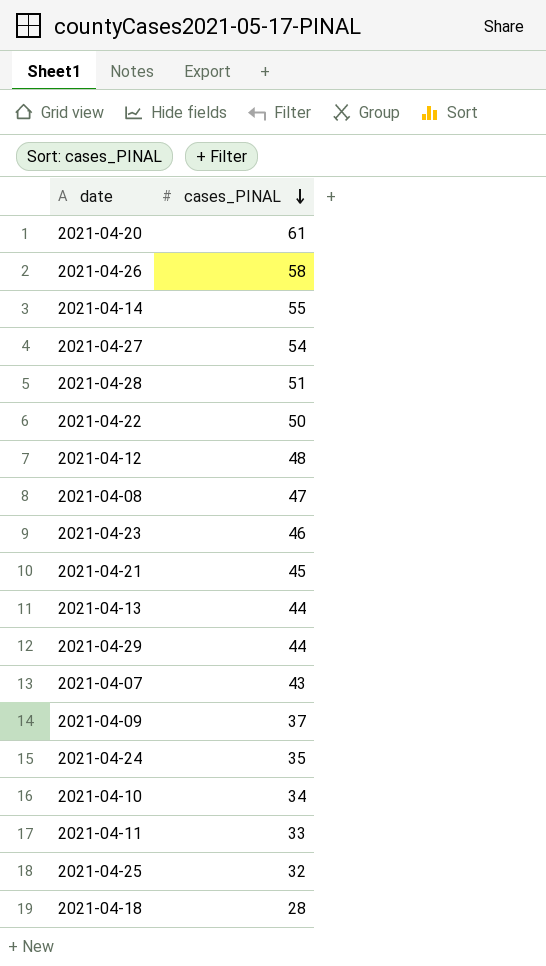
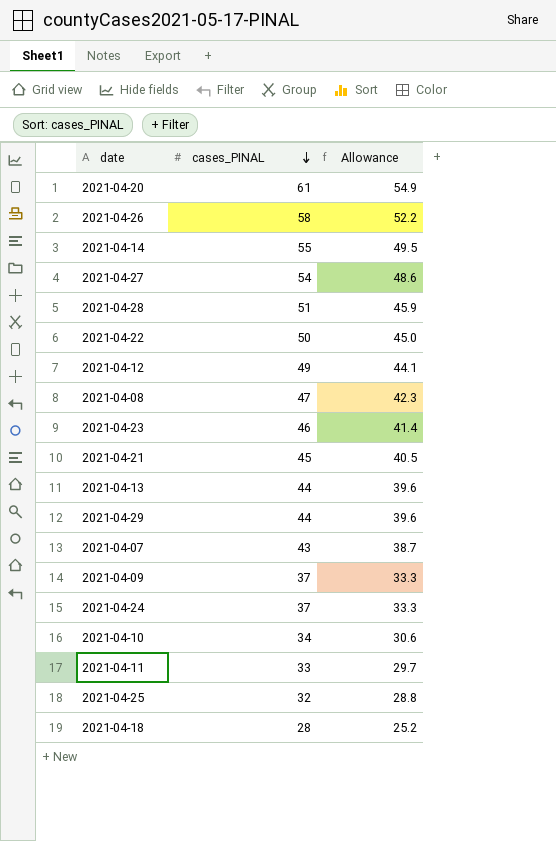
column Allowance | formula: none -> [cases_PINAL] * 0.9
2021-04-12 | cases_PINAL: 48 -> 49
2021-04-24 | cases_PINAL: 35 -> 37

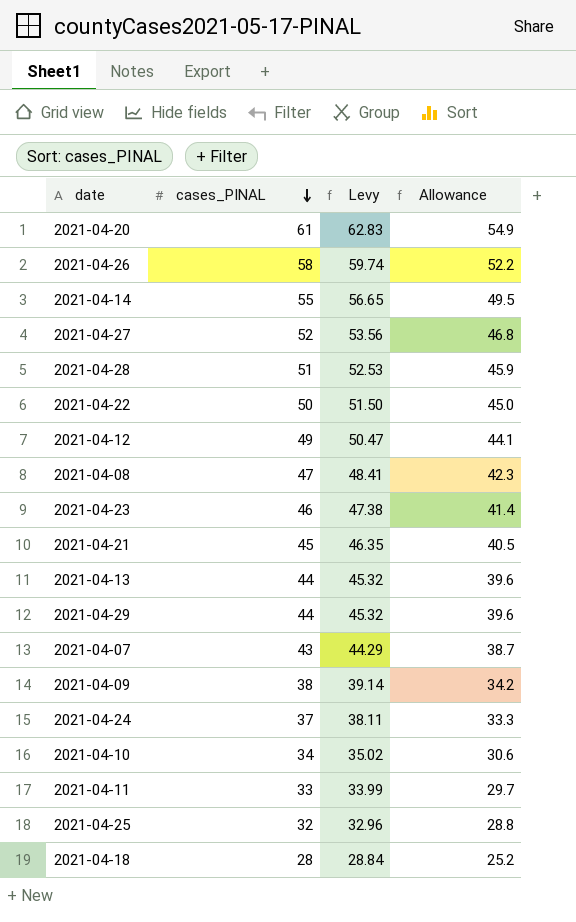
column Levy | formula: none -> [cases_PINAL] * 1.03
2021-04-27 | cases_PINAL: 54 -> 52
2021-04-27 | Allowance: 48.6 -> 46.8
2021-04-09 | cases_PINAL: 37 -> 38
2021-04-09 | Allowance: 33.3 -> 34.2

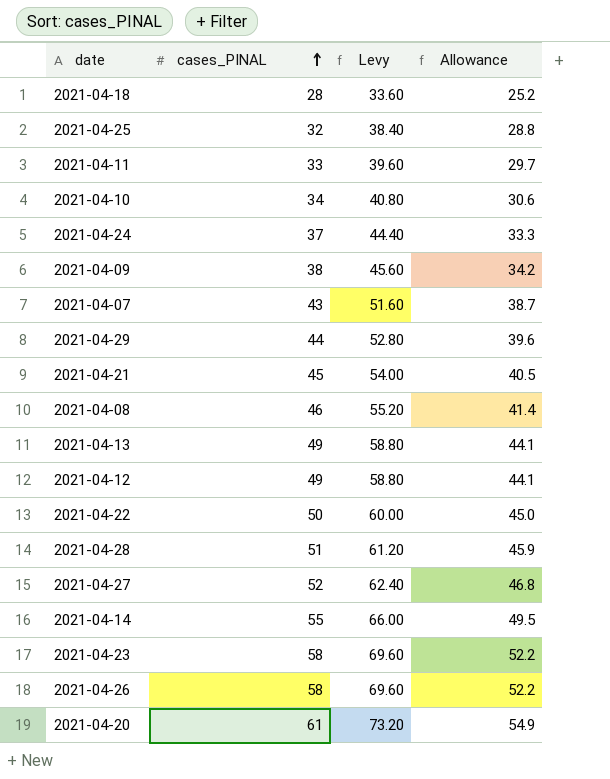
row order: cases_PINAL descending -> cases_PINAL ascending
column Levy | formula: [cases_PINAL] * 1.03 -> [cases_PINAL] * 1.2
2021-04-08 | cases_PINAL: 47 -> 46
2021-04-08 | Allowance: 42.3 -> 41.4
2021-04-13 | cases_PINAL: 44 -> 49
2021-04-13 | Allowance: 39.6 -> 44.1
2021-04-23 | cases_PINAL: 46 -> 58
2021-04-23 | Allowance: 41.4 -> 52.2

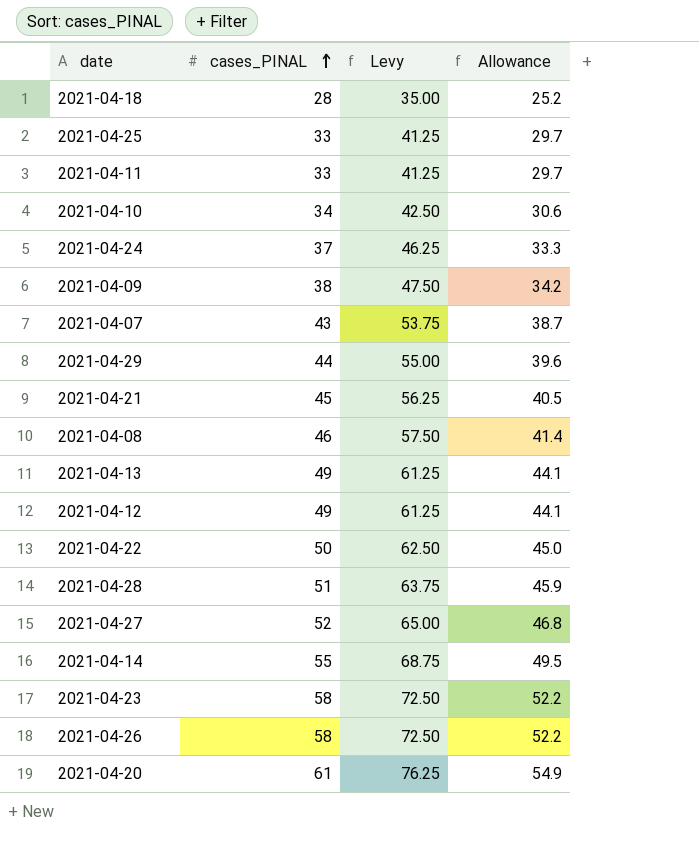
column Levy | formula: [cases_PINAL] * 1.2 -> [cases_PINAL] * 1.25
2021-04-25 | cases_PINAL: 32 -> 33
2021-04-25 | Allowance: 28.8 -> 29.7

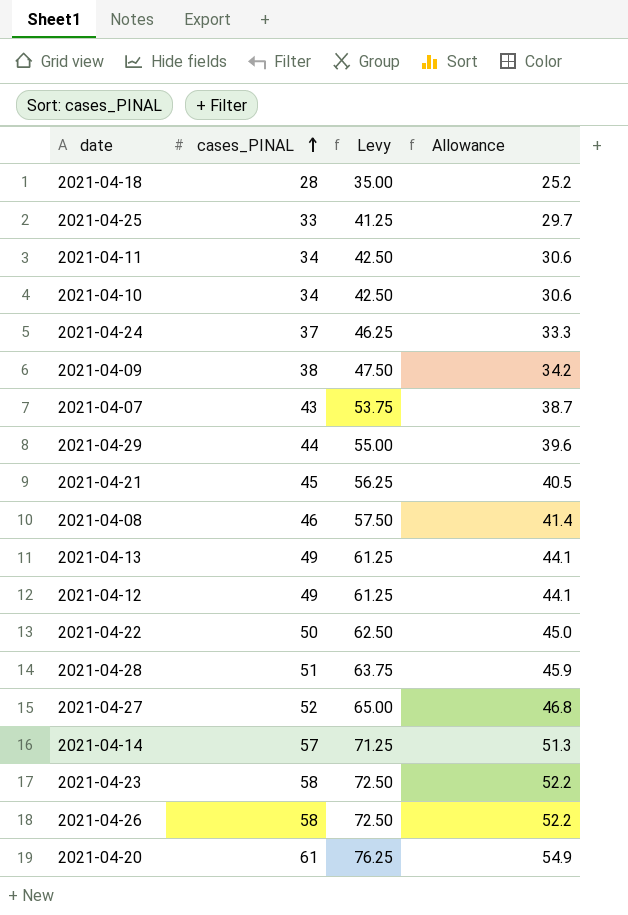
2021-04-11 | cases_PINAL: 33 -> 34
2021-04-11 | Levy: 41.25 -> 42.50
2021-04-11 | Allowance: 29.7 -> 30.6
2021-04-14 | cases_PINAL: 55 -> 57
2021-04-14 | Levy: 68.75 -> 71.25
2021-04-14 | Allowance: 49.5 -> 51.3

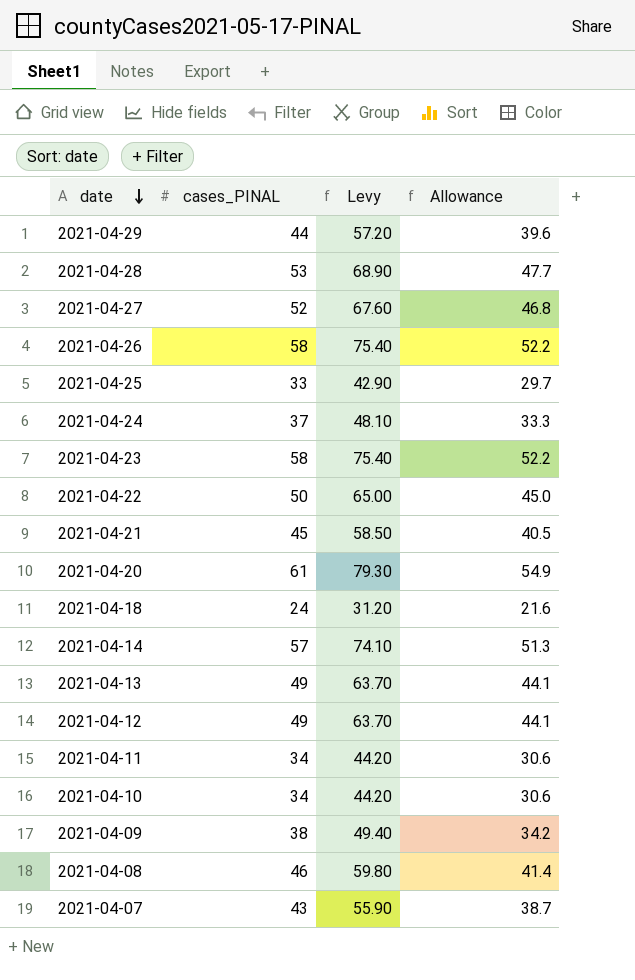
row order: cases_PINAL ascending -> date descending
column Levy | formula: [cases_PINAL] * 1.25 -> [cases_PINAL] * 1.3
2021-04-28 | cases_PINAL: 51 -> 53
2021-04-28 | Allowance: 45.9 -> 47.7
2021-04-18 | cases_PINAL: 28 -> 24
2021-04-18 | Allowance: 25.2 -> 21.6

